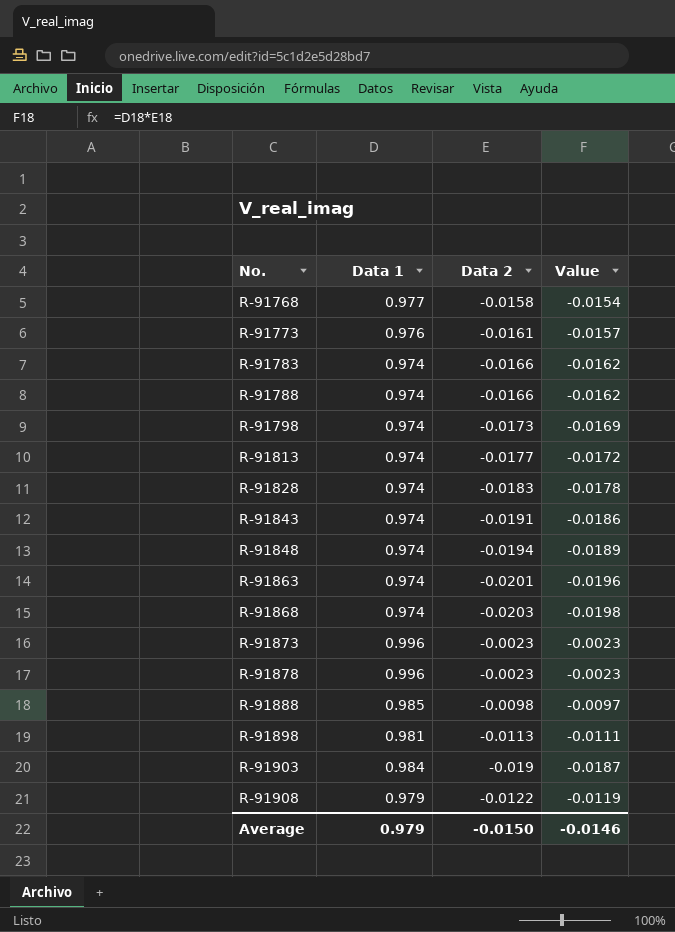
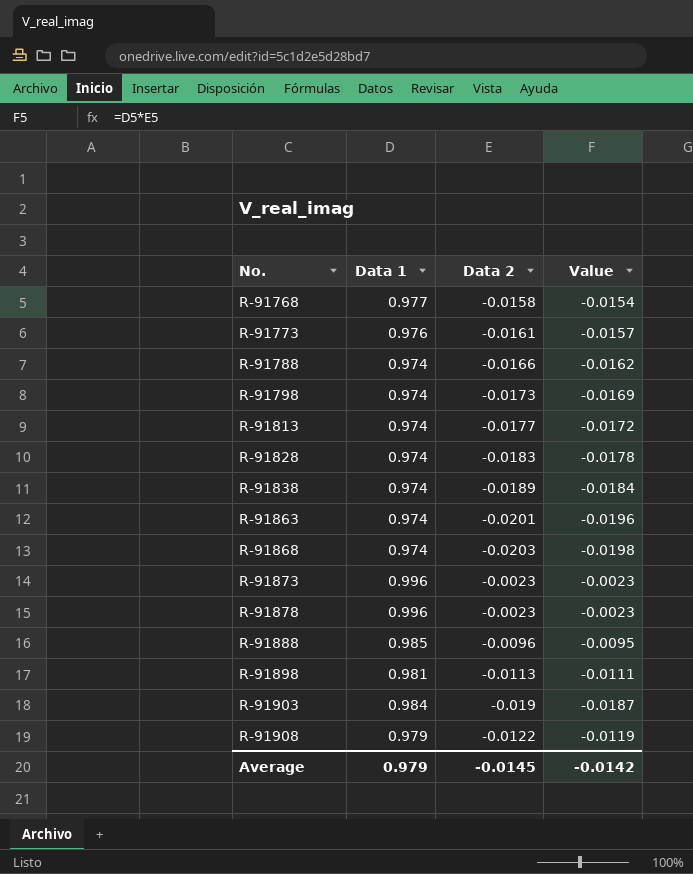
row R-91783: 0.974 | -0.0166 | -0.0162 -> none
row R-91843: 0.974 | -0.0191 | -0.0186 -> none
row R-91848: 0.974 | -0.0194 | -0.0189 -> none
row R-91838: none -> 0.974 | -0.0189 | -0.0184
R-91888 | Data 2: -0.0098 -> -0.0096
R-91888 | Value: -0.0097 -> -0.0095
Average | Data 2: -0.0150 -> -0.0145
Average | Value: -0.0146 -> -0.0142

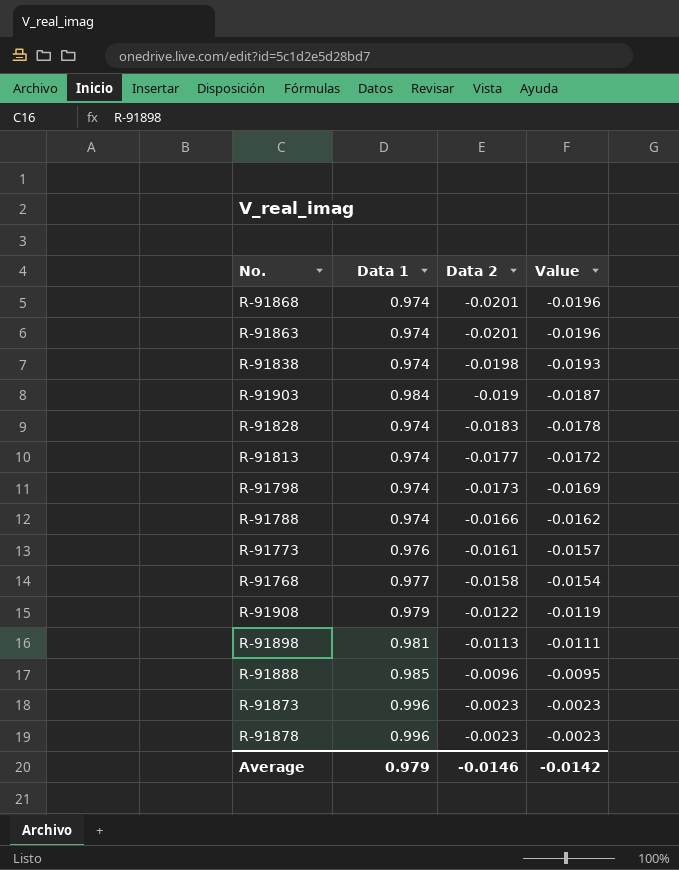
row order: No. ascending -> Data 2 ascending
R-91868 | Data 2: -0.0203 -> -0.0201
R-91868 | Value: -0.0198 -> -0.0196
R-91838 | Data 2: -0.0189 -> -0.0198
R-91838 | Value: -0.0184 -> -0.0193
Average | Data 2: -0.0145 -> -0.0146

